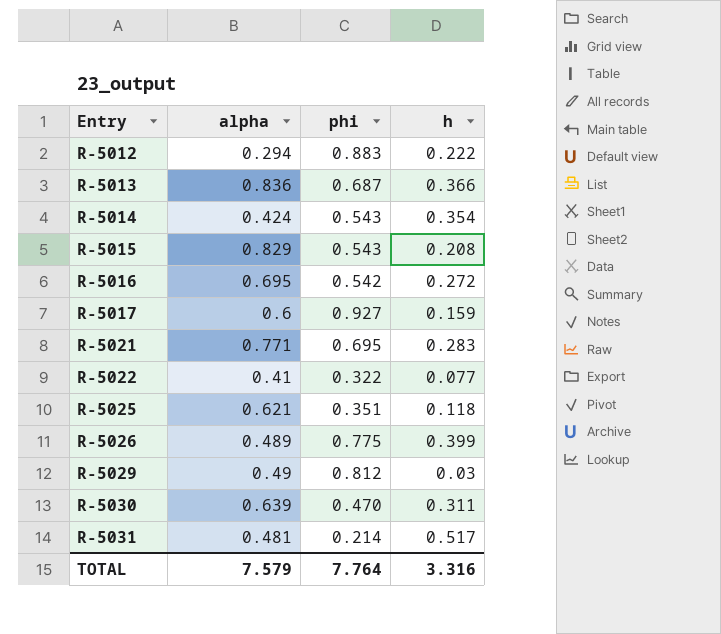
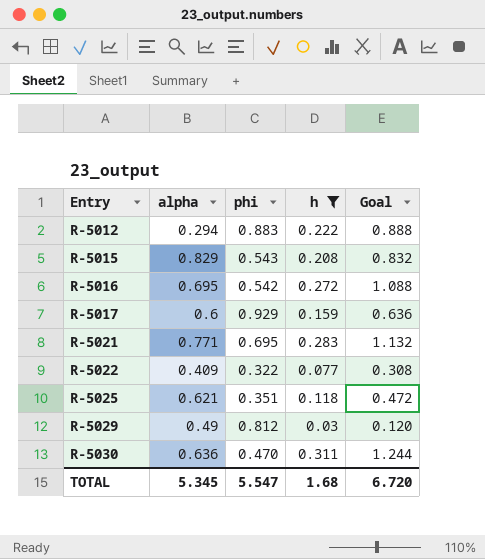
filter: none -> h <= 0.311
column Goal | formula: none -> [h] * 4
R-5017 | phi: 0.927 -> 0.929
R-5022 | alpha: 0.41 -> 0.409
R-5030 | alpha: 0.639 -> 0.636
TOTAL | alpha: 7.579 -> 5.345
TOTAL | phi: 7.764 -> 5.547
TOTAL | h: 3.316 -> 1.68

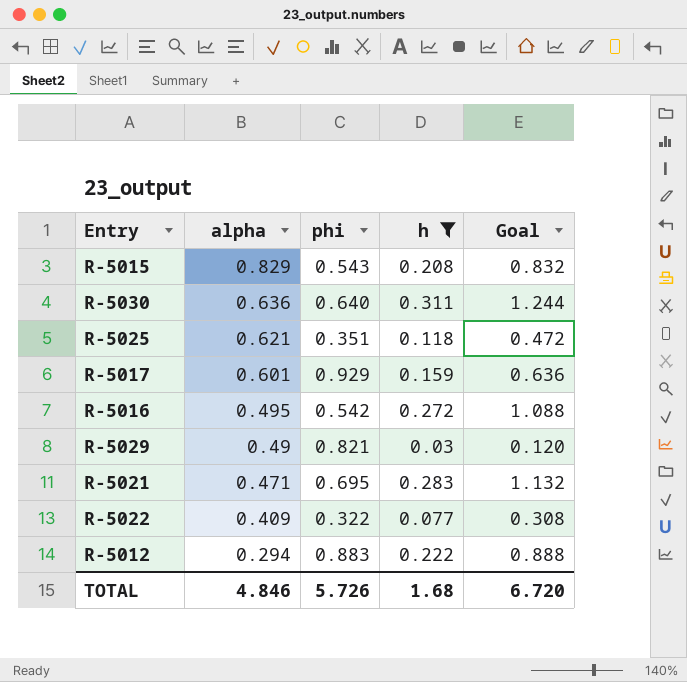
row order: Entry ascending -> alpha descending
R-5030 | phi: 0.470 -> 0.640
R-5017 | alpha: 0.6 -> 0.601
R-5016 | alpha: 0.695 -> 0.495
R-5029 | phi: 0.812 -> 0.821
R-5021 | alpha: 0.771 -> 0.471
TOTAL | alpha: 5.345 -> 4.846
TOTAL | phi: 5.547 -> 5.726

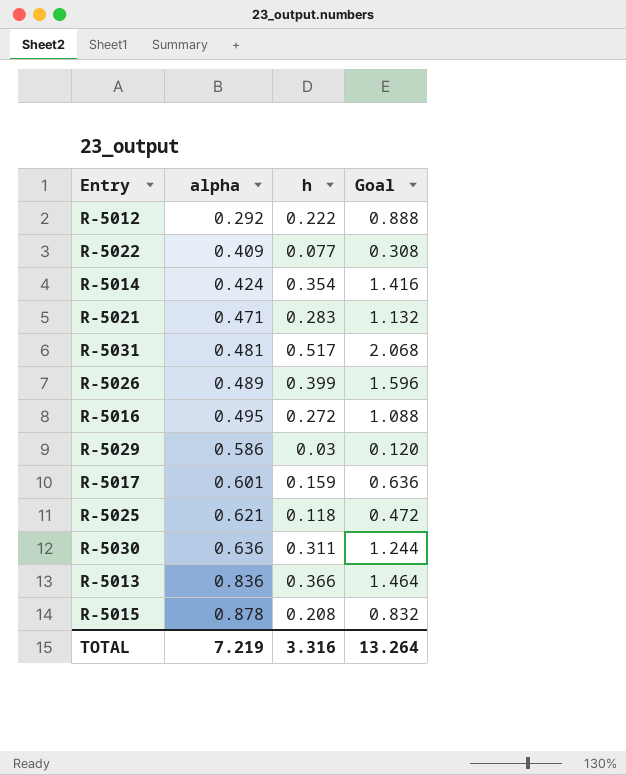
filter: h <= 0.311 -> none
row order: alpha descending -> alpha ascending
column phi | position: 3 -> none
R-5012 | alpha: 0.294 -> 0.292
R-5029 | alpha: 0.49 -> 0.586
R-5015 | alpha: 0.829 -> 0.878
TOTAL | alpha: 4.846 -> 7.219
TOTAL | h: 1.68 -> 3.316
TOTAL | Goal: 6.720 -> 13.264

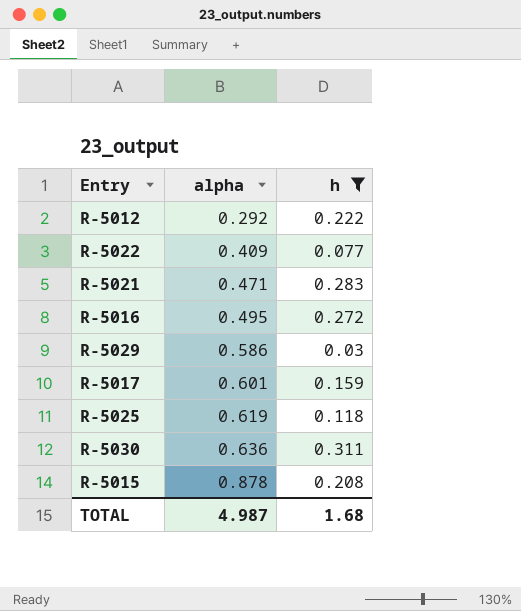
filter: none -> h <= 0.311
column Goal | formula: [h] * 4 -> none
R-5025 | alpha: 0.621 -> 0.619
TOTAL | alpha: 7.219 -> 4.987
TOTAL | h: 3.316 -> 1.68

